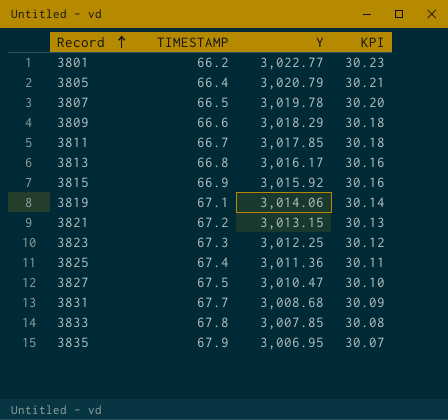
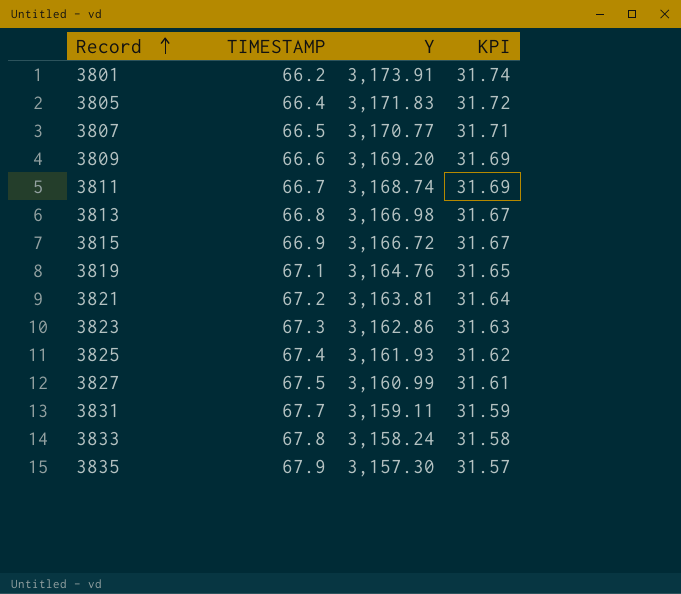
3801 | Y: 3,022.77 -> 3,173.91
3801 | KPI: 30.23 -> 31.74
3805 | Y: 3,020.79 -> 3,171.83
3805 | KPI: 30.21 -> 31.72
3807 | Y: 3,019.78 -> 3,170.77
3807 | KPI: 30.20 -> 31.71
3809 | Y: 3,018.29 -> 3,169.20
3809 | KPI: 30.18 -> 31.69
3811 | Y: 3,017.85 -> 3,168.74
3811 | KPI: 30.18 -> 31.69
3813 | Y: 3,016.17 -> 3,166.98
3813 | KPI: 30.16 -> 31.67
3815 | Y: 3,015.92 -> 3,166.72
3815 | KPI: 30.16 -> 31.67
3819 | Y: 3,014.06 -> 3,164.76
3819 | KPI: 30.14 -> 31.65
3821 | Y: 3,013.15 -> 3,163.81
3821 | KPI: 30.13 -> 31.64
3823 | Y: 3,012.25 -> 3,162.86
3823 | KPI: 30.12 -> 31.63
3825 | Y: 3,011.36 -> 3,161.93
3825 | KPI: 30.11 -> 31.62
3827 | Y: 3,010.47 -> 3,160.99
3827 | KPI: 30.10 -> 31.61
3831 | Y: 3,008.68 -> 3,159.11
3831 | KPI: 30.09 -> 31.59
3833 | Y: 3,007.85 -> 3,158.24
3833 | KPI: 30.08 -> 31.58
3835 | Y: 3,006.95 -> 3,157.30
3835 | KPI: 30.07 -> 31.57

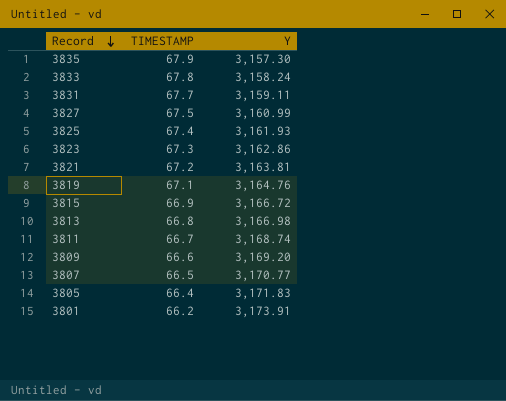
row order: Record ascending -> Record descending
column KPI | formula: [Y] * 0.01 -> none

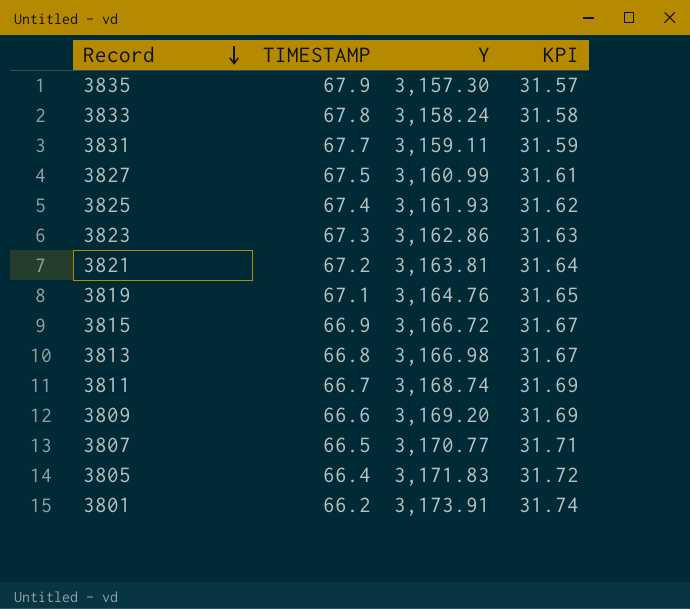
column KPI | formula: none -> [Y] * 0.01

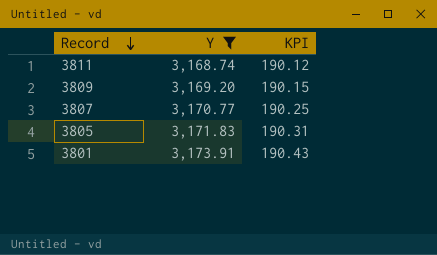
filter: none -> Y >= 3,168.74
column TIMESTAMP | position: 2 -> none
column KPI | formula: [Y] * 0.01 -> [Y] * 0.06

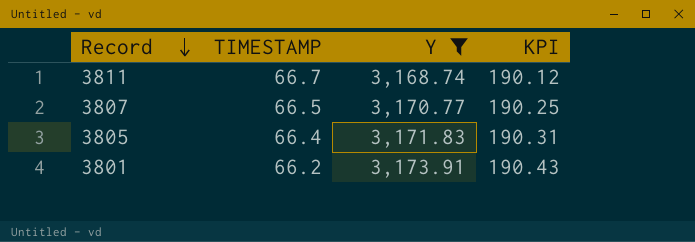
column TIMESTAMP | position: none -> 2
row 3809: 3,169.20 | 190.15 -> none

